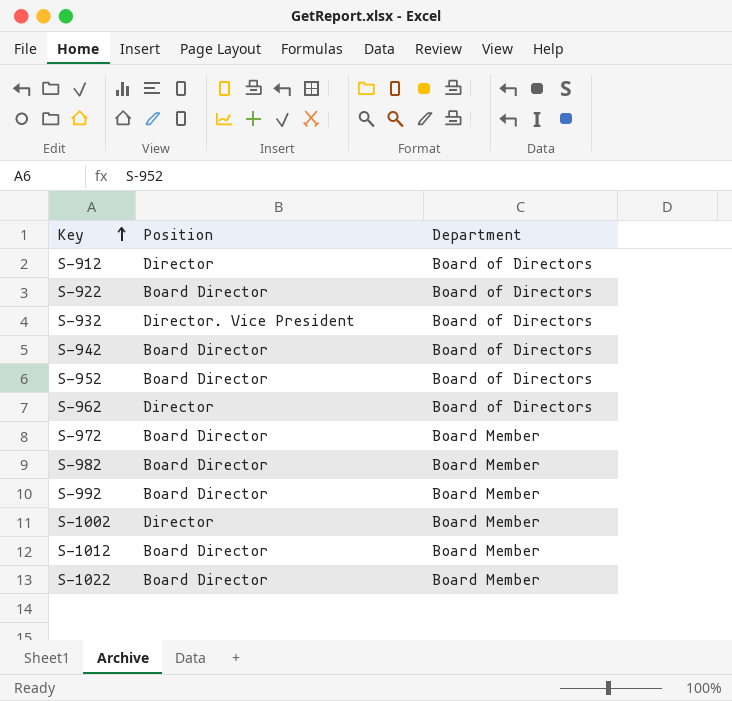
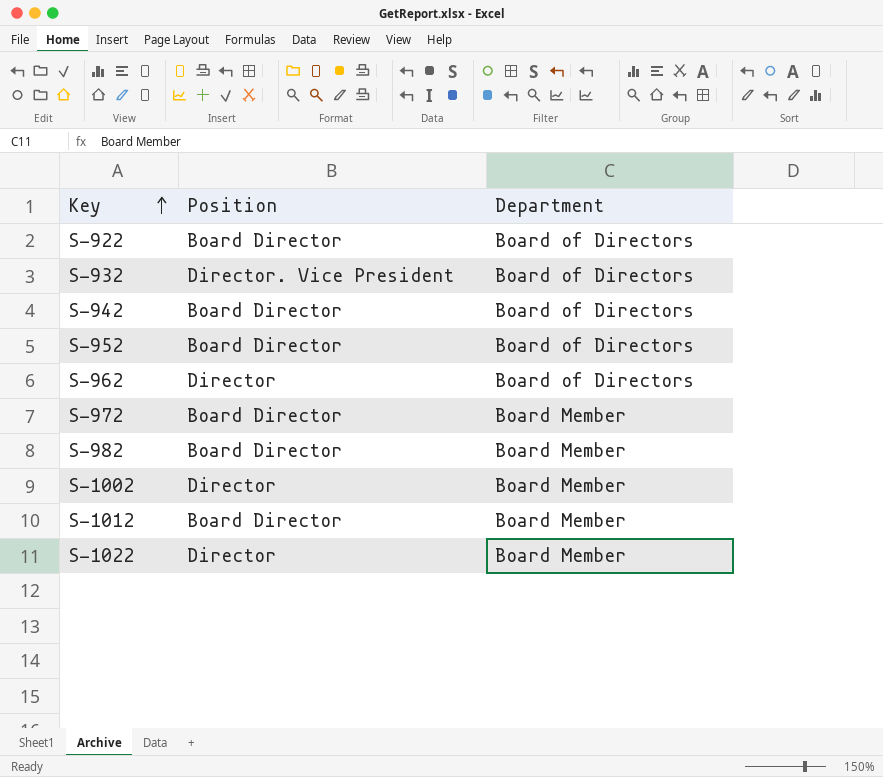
row S-912: Director | Board of Directors -> none
row S-992: Board Director | Board Member -> none
S-1022 | Position: Board Director -> Director

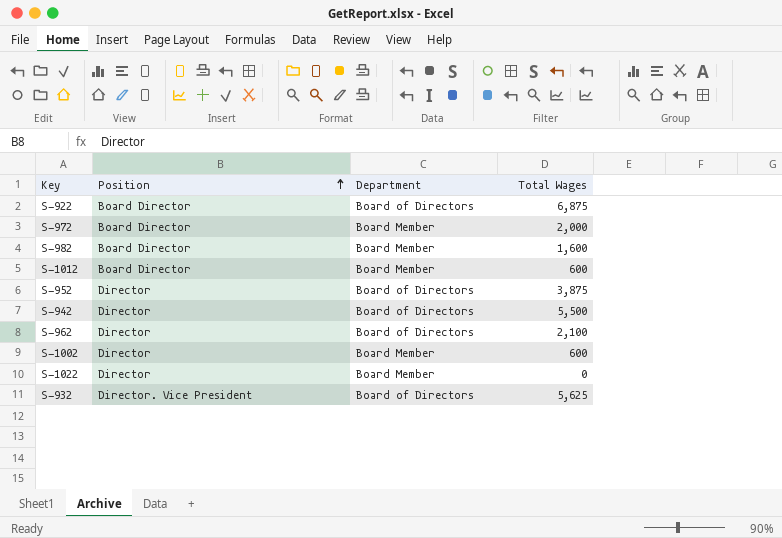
row order: Key ascending -> Position ascending
column Total Wages | position: none -> 4
S-952 | Position: Board Director -> Director
S-942 | Position: Board Director -> Director

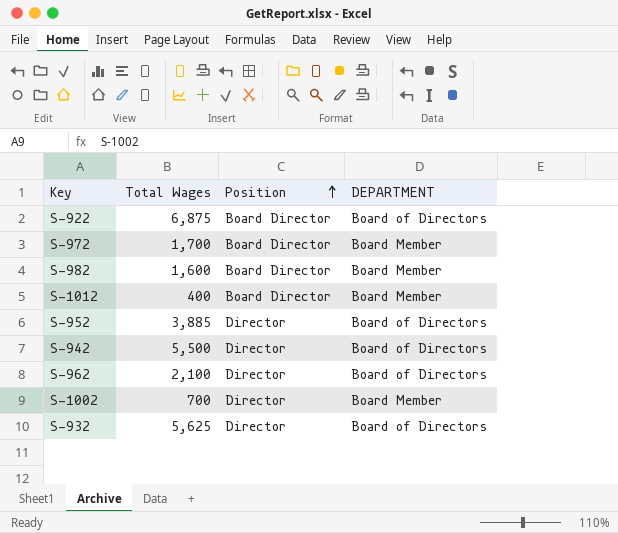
column Total Wages | position: 4 -> 2
column name: Department -> DEPARTMENT
row S-1022: Director | Board Member | 0 -> none
S-972 | Total Wages: 2,000 -> 1,700
S-1012 | Total Wages: 600 -> 400
S-952 | Total Wages: 3,875 -> 3,885
S-1002 | Total Wages: 600 -> 700
S-932 | Position: Director. Vice President -> Director

